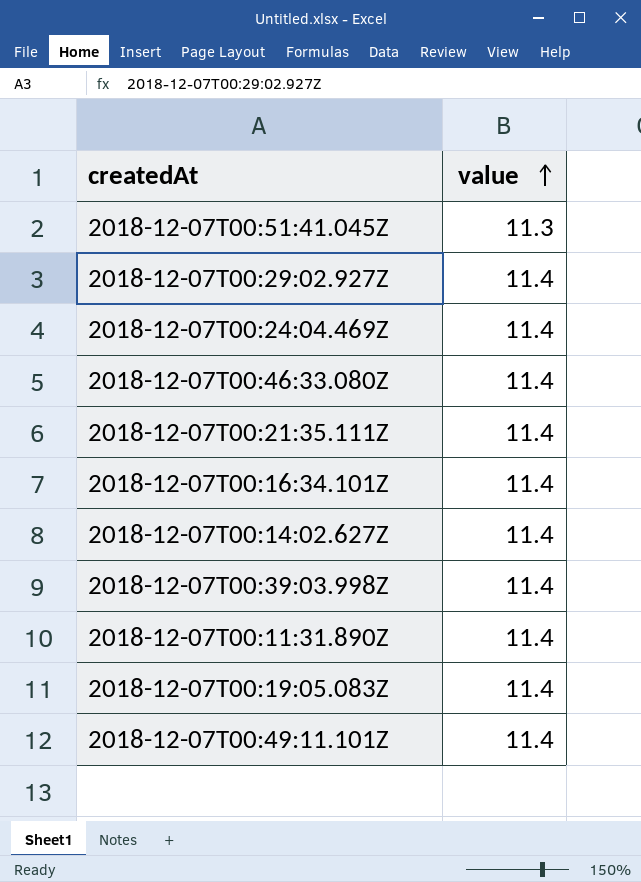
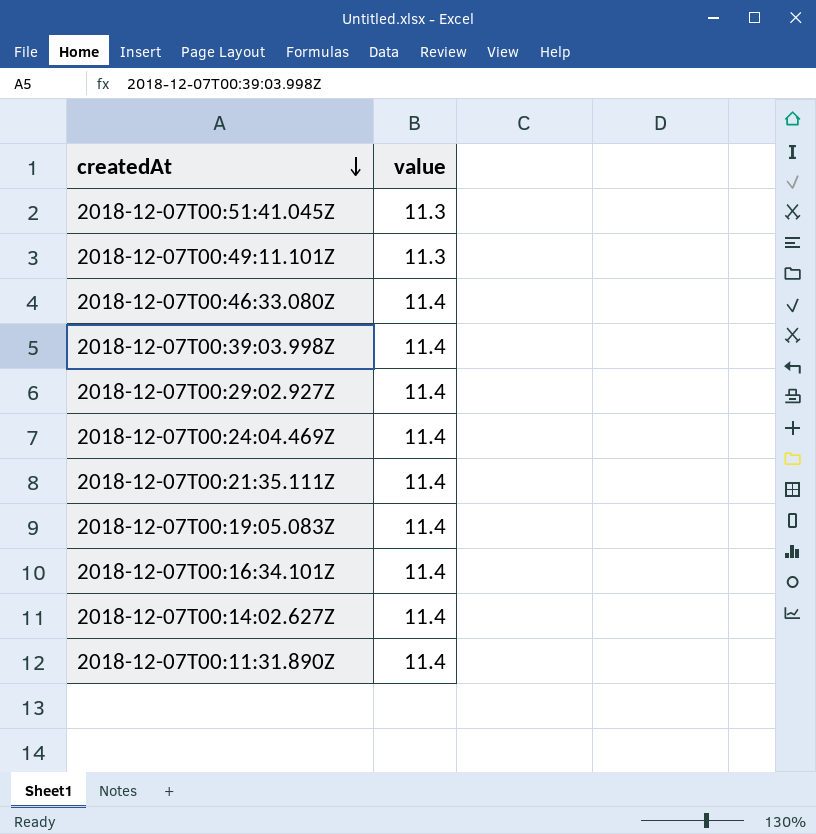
row order: value ascending -> createdAt descending
2018-12-07T00:49:11.101Z | value: 11.4 -> 11.3

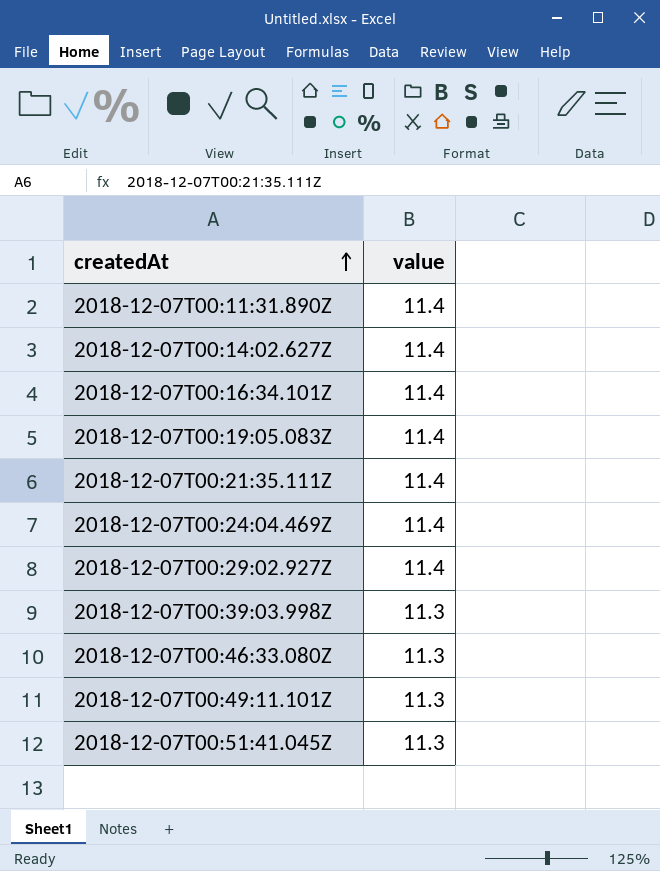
row order: createdAt descending -> createdAt ascending
2018-12-07T00:39:03.998Z | value: 11.4 -> 11.3
2018-12-07T00:46:33.080Z | value: 11.4 -> 11.3

